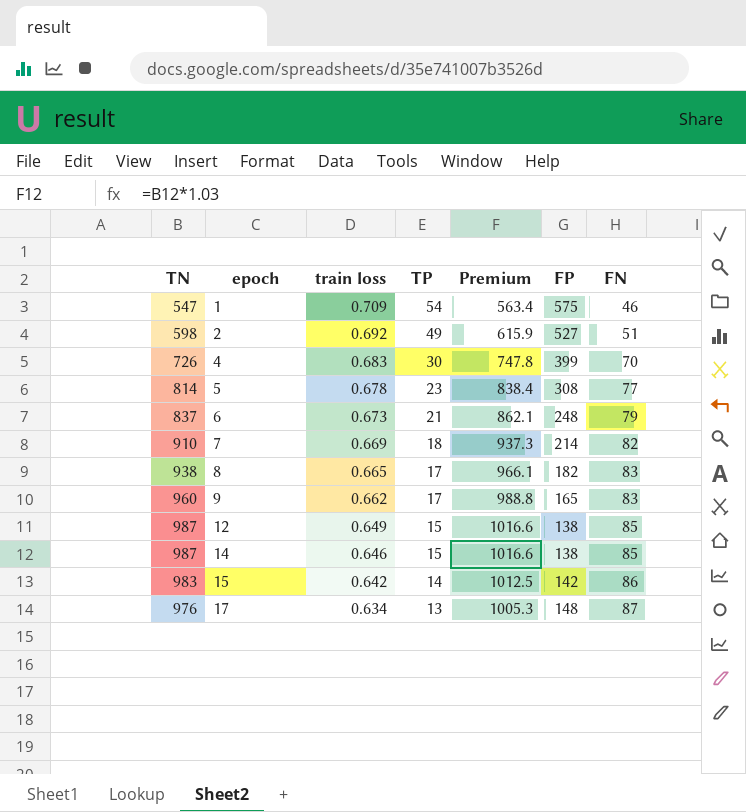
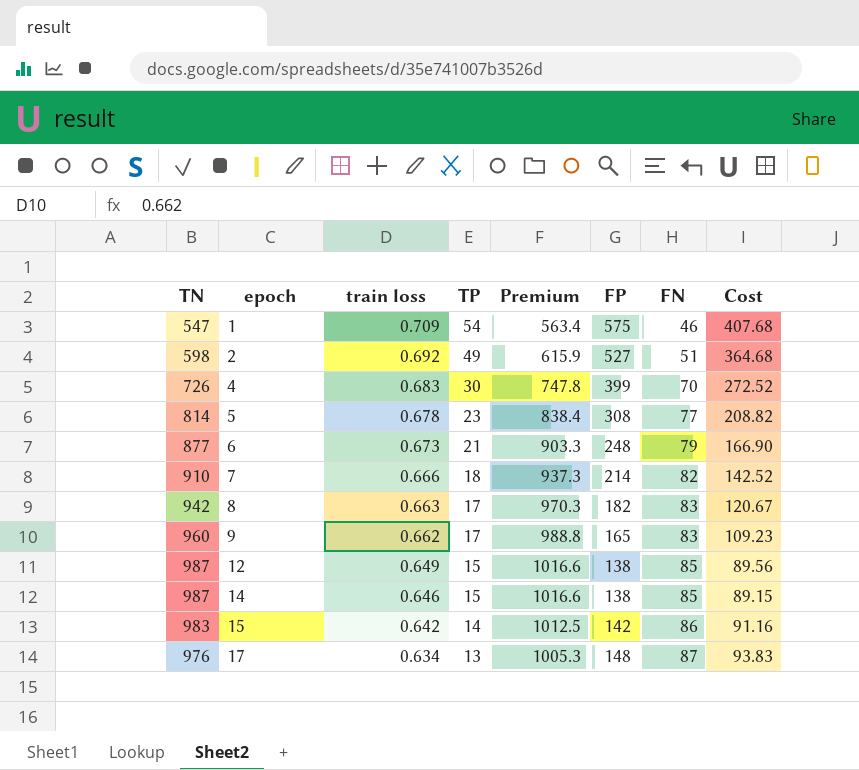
column Cost | formula: none -> [train loss] * [FP]
6 | TN: 837 -> 877
6 | Premium: 862.1 -> 903.3
7 | train loss: 0.669 -> 0.666
8 | TN: 938 -> 942
8 | train loss: 0.665 -> 0.663
8 | Premium: 966.1 -> 970.3

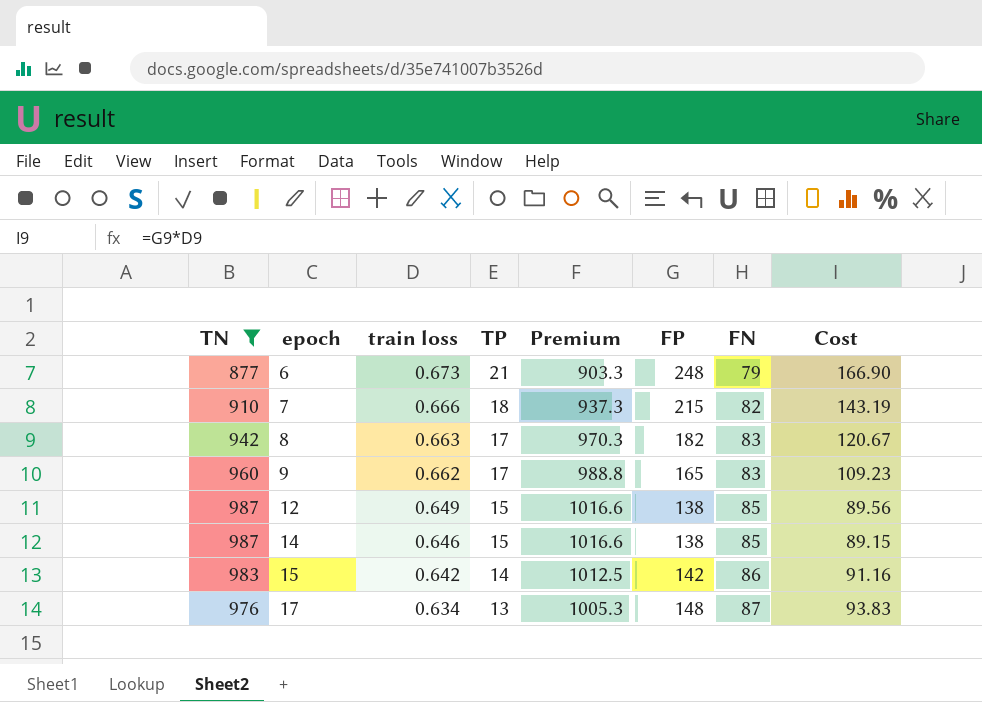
filter: none -> TN >= 877
7 | FP: 214 -> 215
7 | Cost: 142.52 -> 143.19

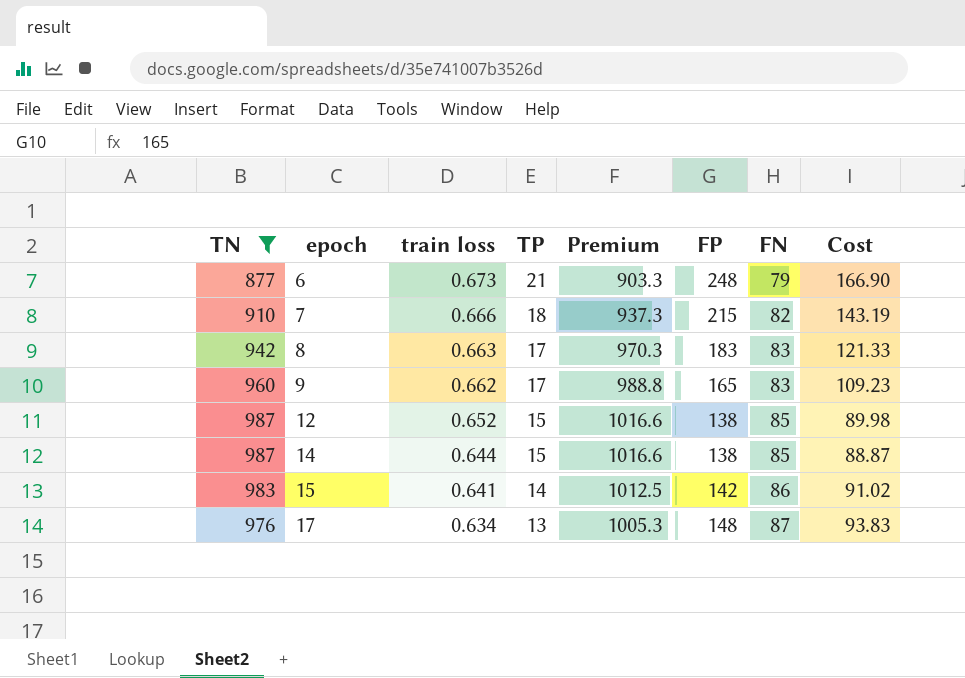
8 | FP: 182 -> 183
8 | Cost: 120.67 -> 121.33
12 | train loss: 0.649 -> 0.652
12 | Cost: 89.56 -> 89.98
14 | train loss: 0.646 -> 0.644
14 | Cost: 89.15 -> 88.87
15 | train loss: 0.642 -> 0.641
15 | Cost: 91.16 -> 91.02

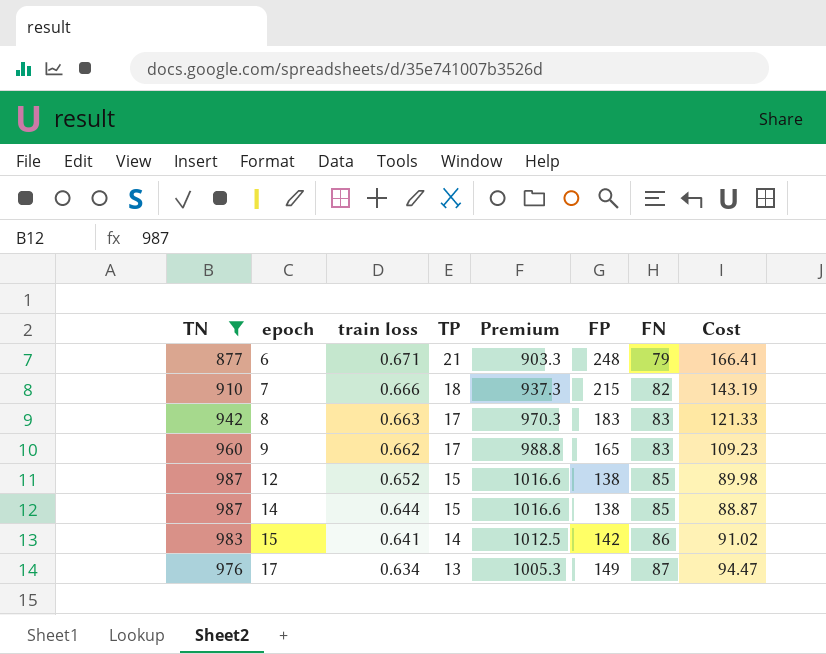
6 | train loss: 0.673 -> 0.671
6 | Cost: 166.90 -> 166.41
17 | FP: 148 -> 149
17 | Cost: 93.83 -> 94.47

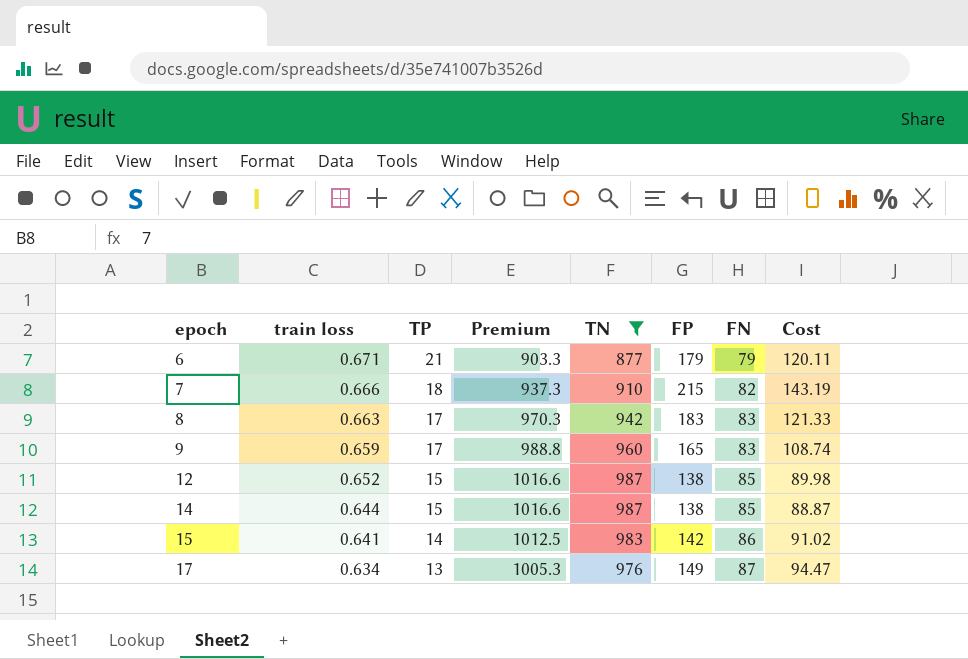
column TN | position: 1 -> 5
6 | FP: 248 -> 179
6 | Cost: 166.41 -> 120.11
9 | train loss: 0.662 -> 0.659
9 | Cost: 109.23 -> 108.74

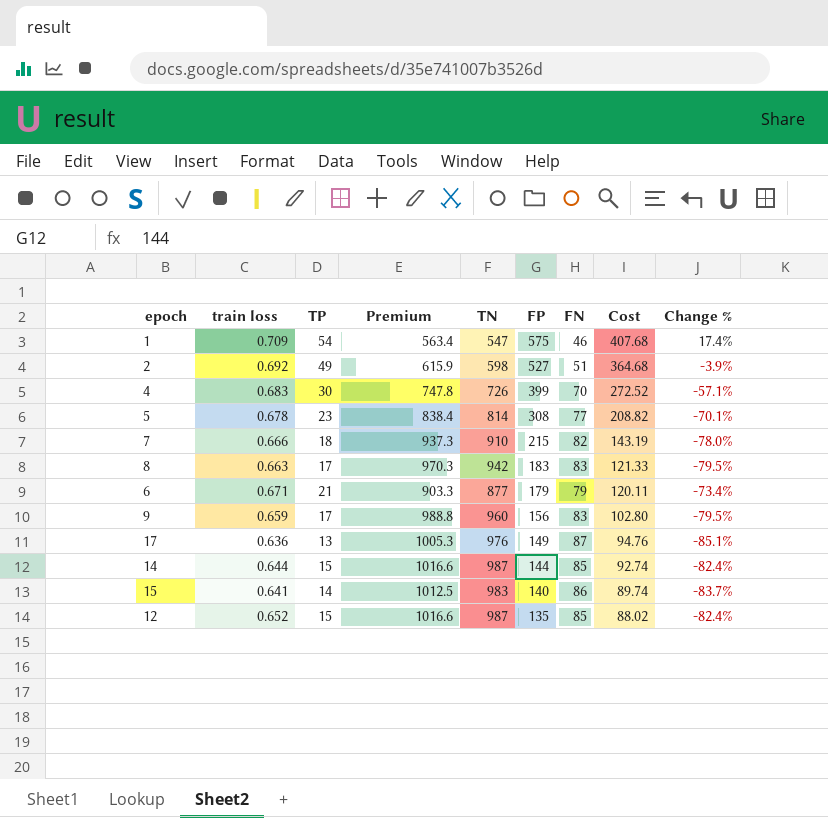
filter: TN >= 877 -> none
row order: epoch ascending -> FP descending
column Change % | formula: none -> ([TP] - [FN]) / [FN]
9 | FP: 165 -> 156
9 | Cost: 108.74 -> 102.80
17 | train loss: 0.634 -> 0.636
17 | Cost: 94.47 -> 94.76
14 | FP: 138 -> 144
14 | Cost: 88.87 -> 92.74
15 | FP: 142 -> 140
15 | Cost: 91.02 -> 89.74
12 | FP: 138 -> 135
12 | Cost: 89.98 -> 88.02

